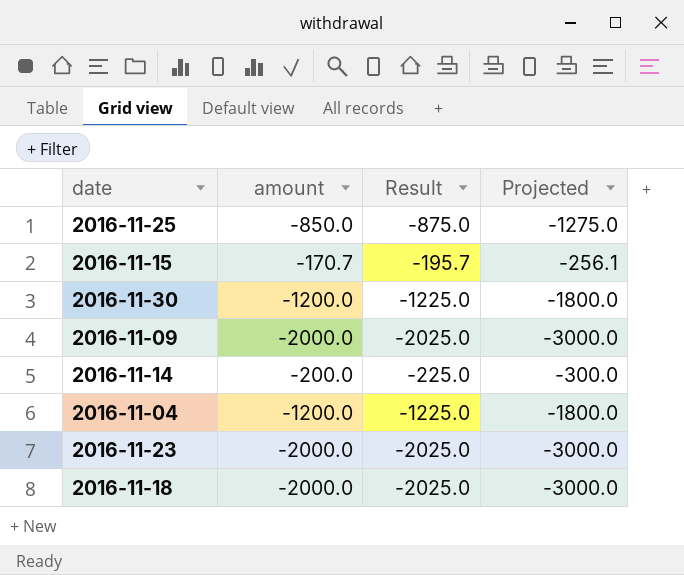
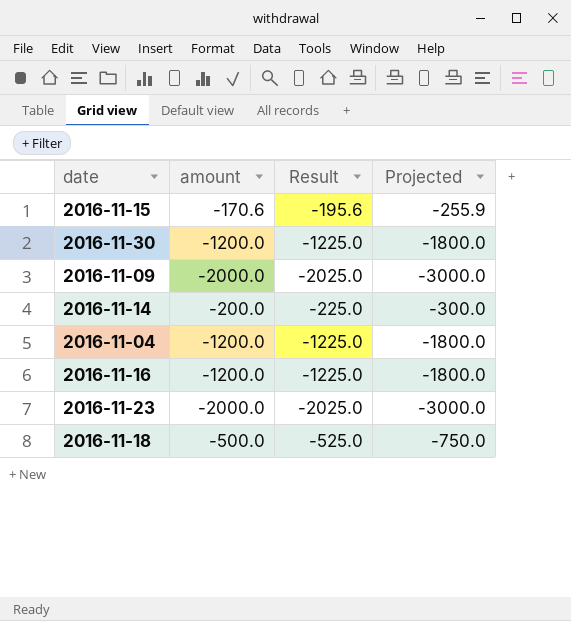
row 2016-11-25: -850.0 | -875.0 | -1275.0 -> none
2016-11-15 | amount: -170.7 -> -170.6
2016-11-15 | Result: -195.7 -> -195.6
2016-11-15 | Projected: -256.1 -> -255.9
row 2016-11-16: none -> -1200.0 | -1225.0 | -1800.0
2016-11-18 | amount: -2000.0 -> -500.0
2016-11-18 | Result: -2025.0 -> -525.0
2016-11-18 | Projected: -3000.0 -> -750.0

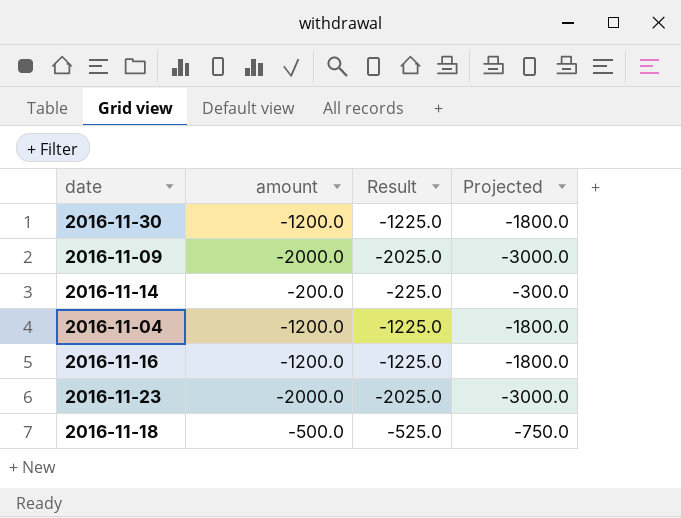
row 2016-11-15: -170.6 | -195.6 | -255.9 -> none

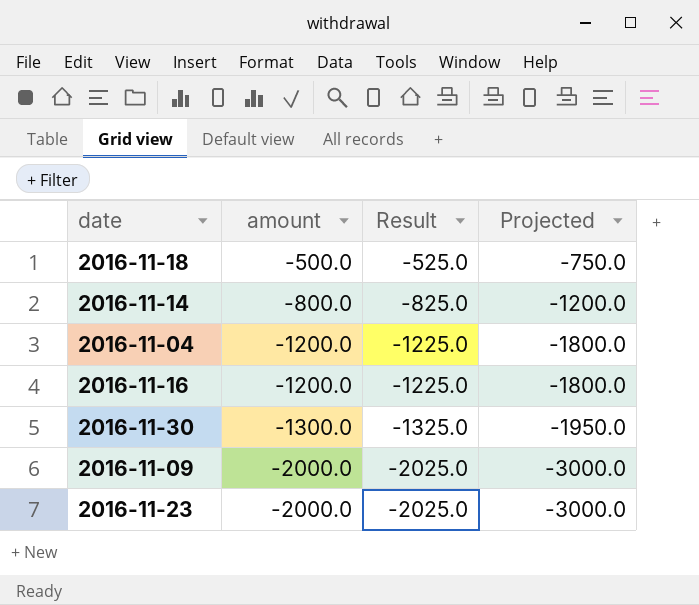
row order: none -> amount descending
2016-11-14 | amount: -200.0 -> -800.0
2016-11-14 | Result: -225.0 -> -825.0
2016-11-14 | Projected: -300.0 -> -1200.0
2016-11-30 | amount: -1200.0 -> -1300.0
2016-11-30 | Result: -1225.0 -> -1325.0
2016-11-30 | Projected: -1800.0 -> -1950.0

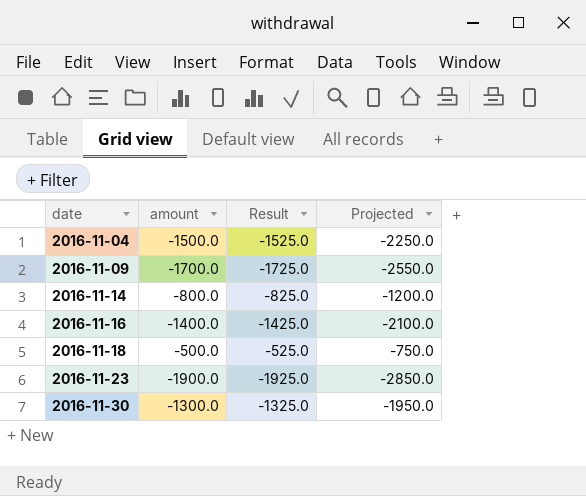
row order: amount descending -> date ascending
2016-11-04 | amount: -1200.0 -> -1500.0
2016-11-04 | Result: -1225.0 -> -1525.0
2016-11-04 | Projected: -1800.0 -> -2250.0
2016-11-09 | amount: -2000.0 -> -1700.0
2016-11-09 | Result: -2025.0 -> -1725.0
2016-11-09 | Projected: -3000.0 -> -2550.0
2016-11-16 | amount: -1200.0 -> -1400.0
2016-11-16 | Result: -1225.0 -> -1425.0
2016-11-16 | Projected: -1800.0 -> -2100.0
2016-11-23 | amount: -2000.0 -> -1900.0
2016-11-23 | Result: -2025.0 -> -1925.0
2016-11-23 | Projected: -3000.0 -> -2850.0

